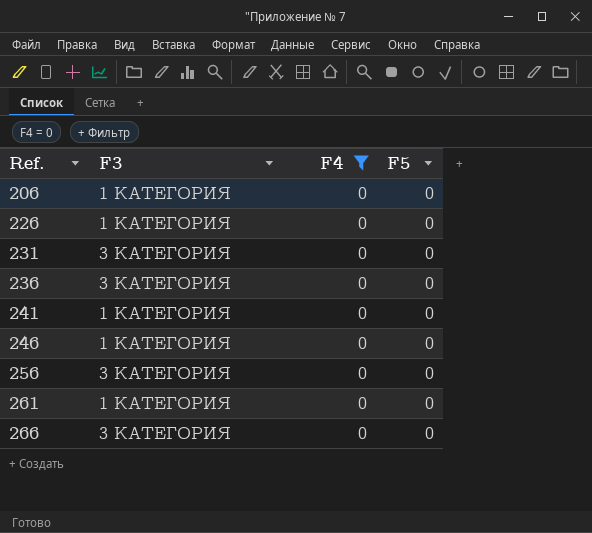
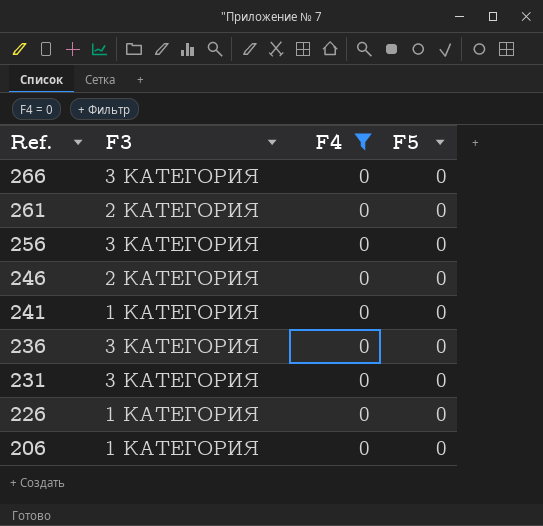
row order: Ref. ascending -> Ref. descending
261 | F3: 1 КАТЕГОРИЯ -> 2 КАТЕГОРИЯ
246 | F3: 1 КАТЕГОРИЯ -> 2 КАТЕГОРИЯ

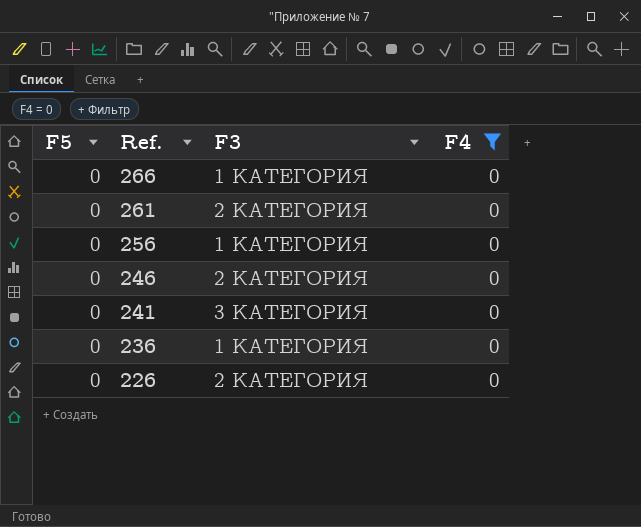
column F5 | position: 4 -> 1
row 231: 3 КАТЕГОРИЯ | 0 | 0 -> none
row 206: 1 КАТЕГОРИЯ | 0 | 0 -> none
266 | F3: 3 КАТЕГОРИЯ -> 1 КАТЕГОРИЯ
256 | F3: 3 КАТЕГОРИЯ -> 1 КАТЕГОРИЯ
241 | F3: 1 КАТЕГОРИЯ -> 3 КАТЕГОРИЯ
236 | F3: 3 КАТЕГОРИЯ -> 1 КАТЕГОРИЯ
226 | F3: 1 КАТЕГОРИЯ -> 2 КАТЕГОРИЯ

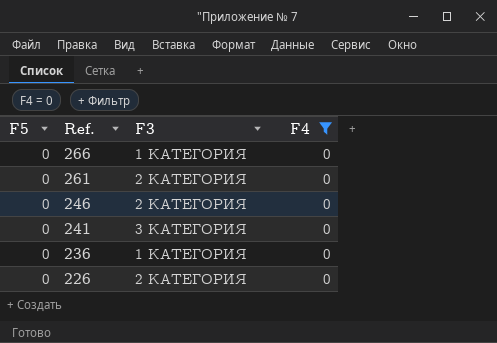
row 256: 0 | 1 КАТЕГОРИЯ | 0 -> none

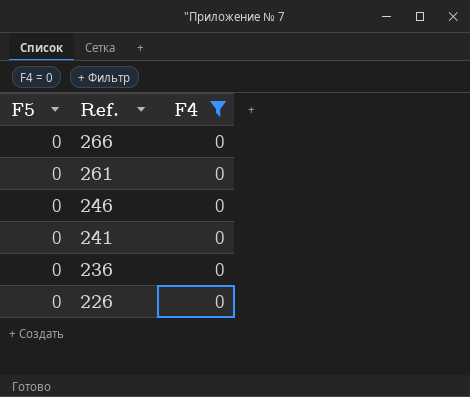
column F3 | position: 3 -> none

